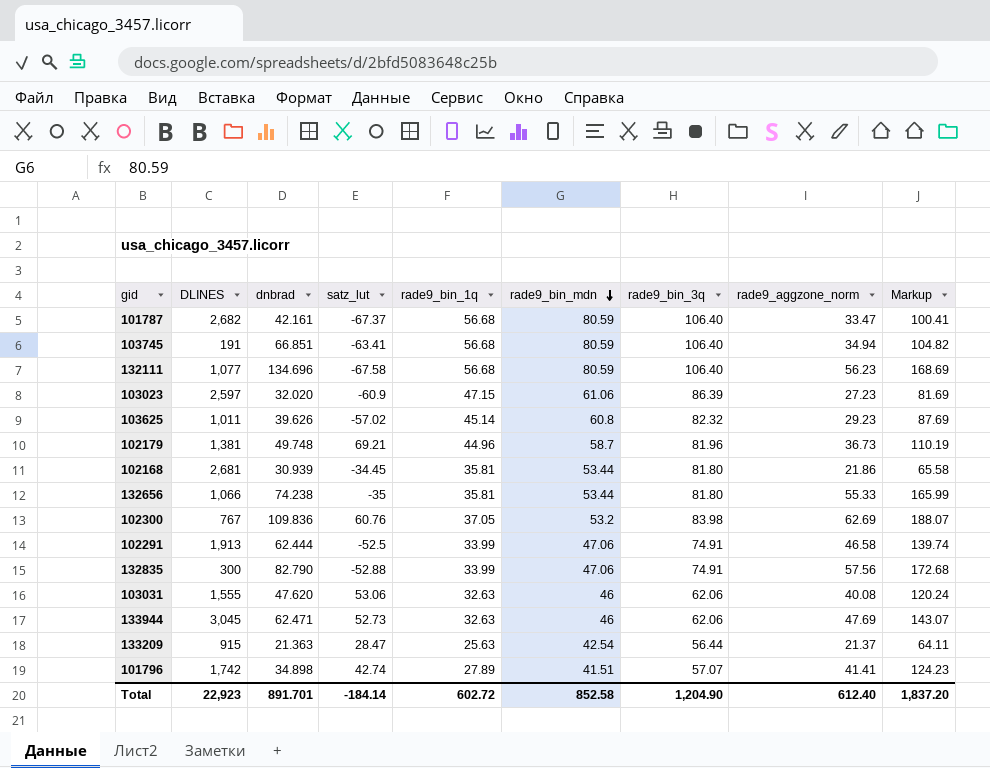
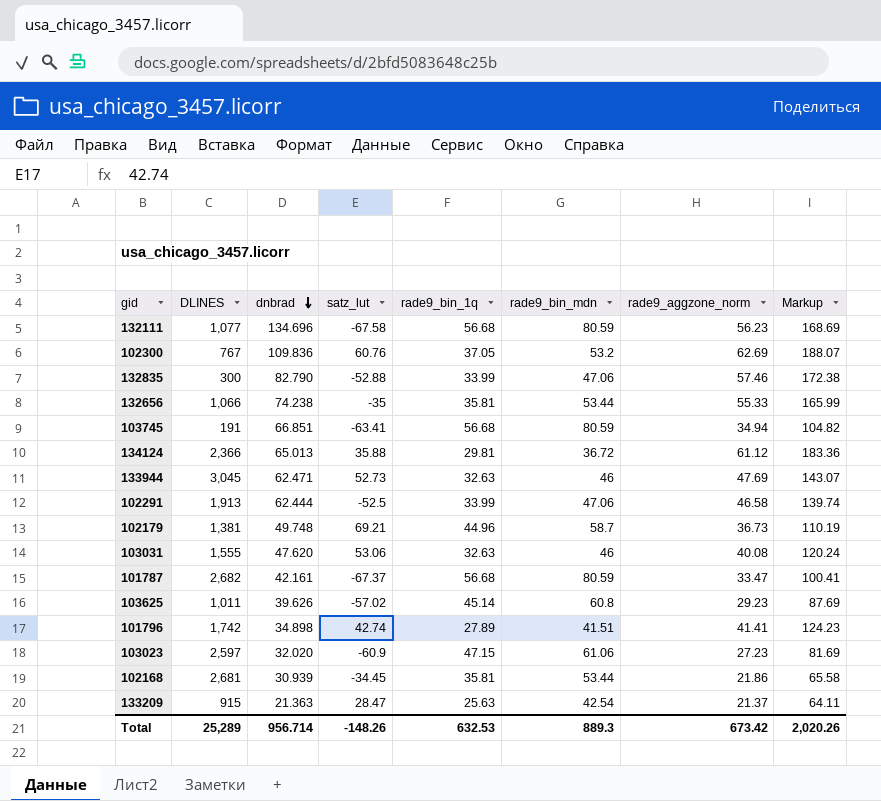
row order: rade9_bin_mdn descending -> dnbrad descending
column rade9_bin_3q | position: 7 -> none
132835 | rade9_aggzone_norm: 57.56 -> 57.46
132835 | Markup: 172.68 -> 172.38
row 134124: none -> 2,366 | 65.013 | 35.88 | 29.81 | 36.72 | 61.12 | 183.36
Total | DLINES: 22,923 -> 25,289
Total | dnbrad: 891.701 -> 956.714
Total | satz_lut: -184.14 -> -148.26
Total | rade9_bin_1q: 602.72 -> 632.53
Total | rade9_bin_mdn: 852.58 -> 889.3
Total | rade9_aggzone_norm: 612.40 -> 673.42
Total | Markup: 1,837.20 -> 2,020.26

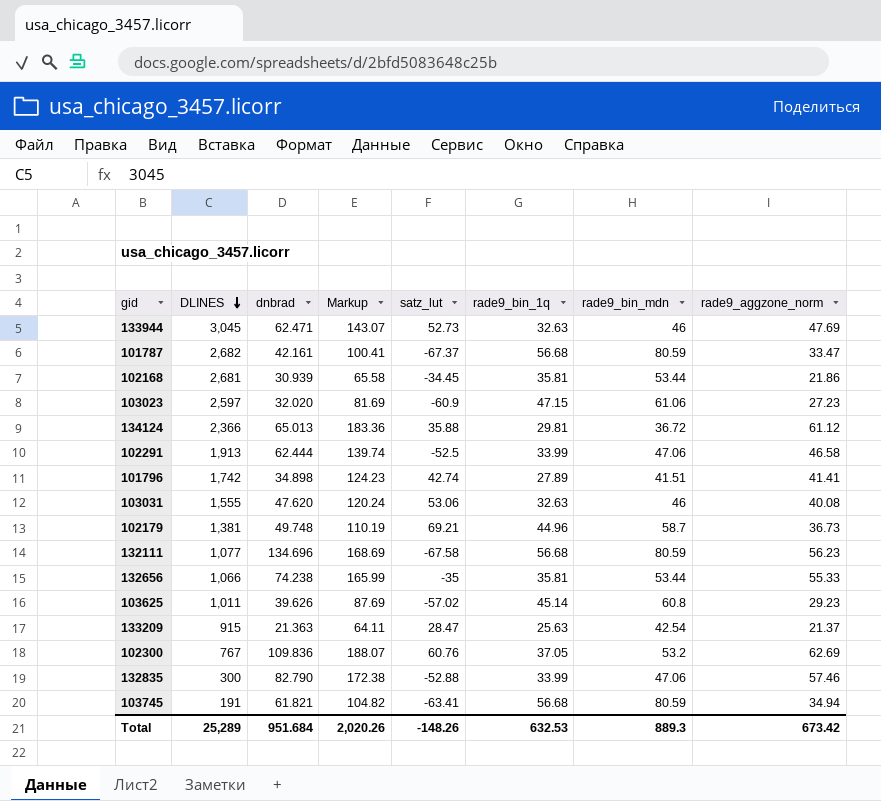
row order: dnbrad descending -> DLINES descending
column Markup | position: 8 -> 4
103745 | dnbrad: 66.851 -> 61.821
Total | dnbrad: 956.714 -> 951.684

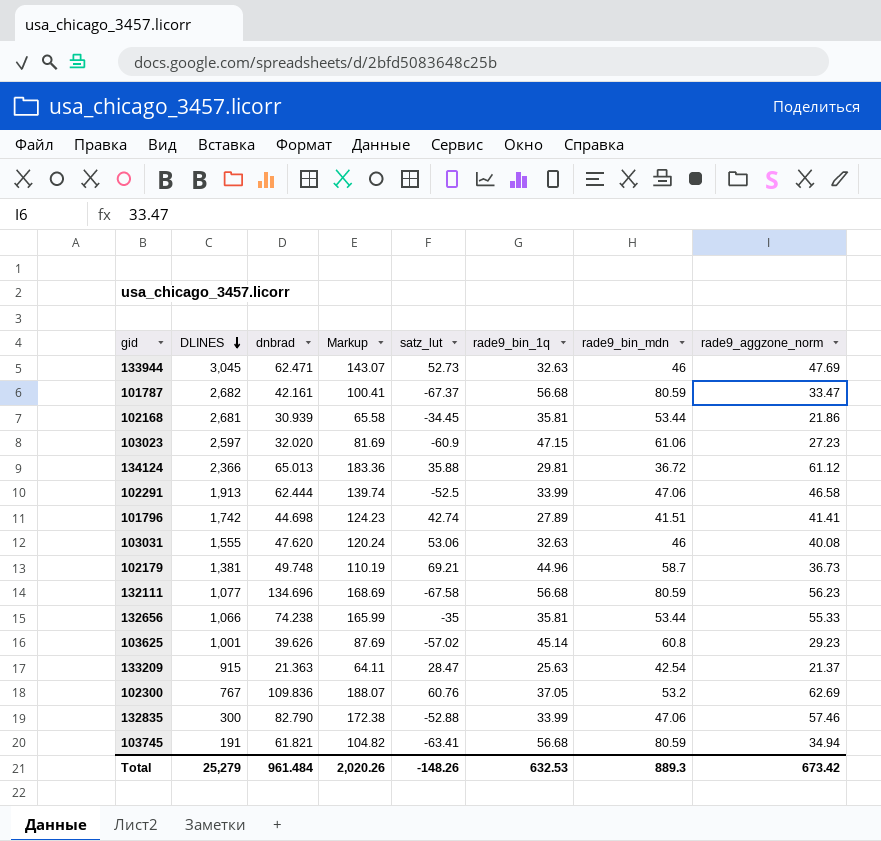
101796 | dnbrad: 34.898 -> 44.698
103625 | DLINES: 1,011 -> 1,001
Total | DLINES: 25,289 -> 25,279
Total | dnbrad: 951.684 -> 961.484

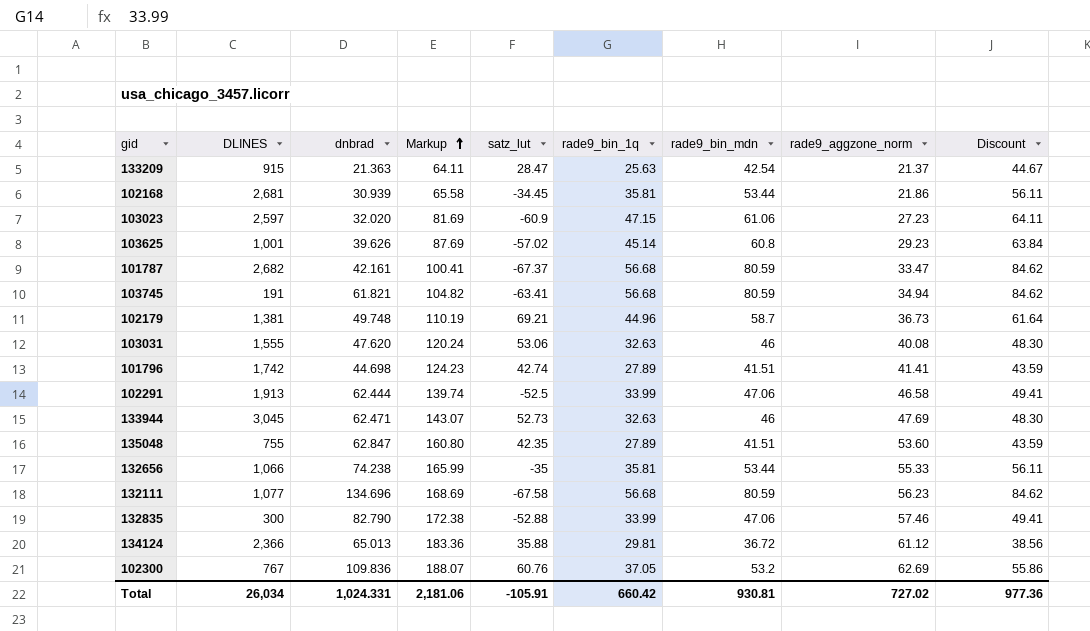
row order: DLINES descending -> Markup ascending
column Discount | formula: none -> [rade9_bin_mdn] * 1.05
row 135048: none -> 755 | 62.847 | 160.80 | 42.35 | 27.89 | 41.51 | 53.60 | 43.59
Total | DLINES: 25,279 -> 26,034
Total | dnbrad: 961.484 -> 1,024.331
Total | Markup: 2,020.26 -> 2,181.06
Total | satz_lut: -148.26 -> -105.91
Total | rade9_bin_1q: 632.53 -> 660.42
Total | rade9_bin_mdn: 889.3 -> 930.81
Total | rade9_aggzone_norm: 673.42 -> 727.02

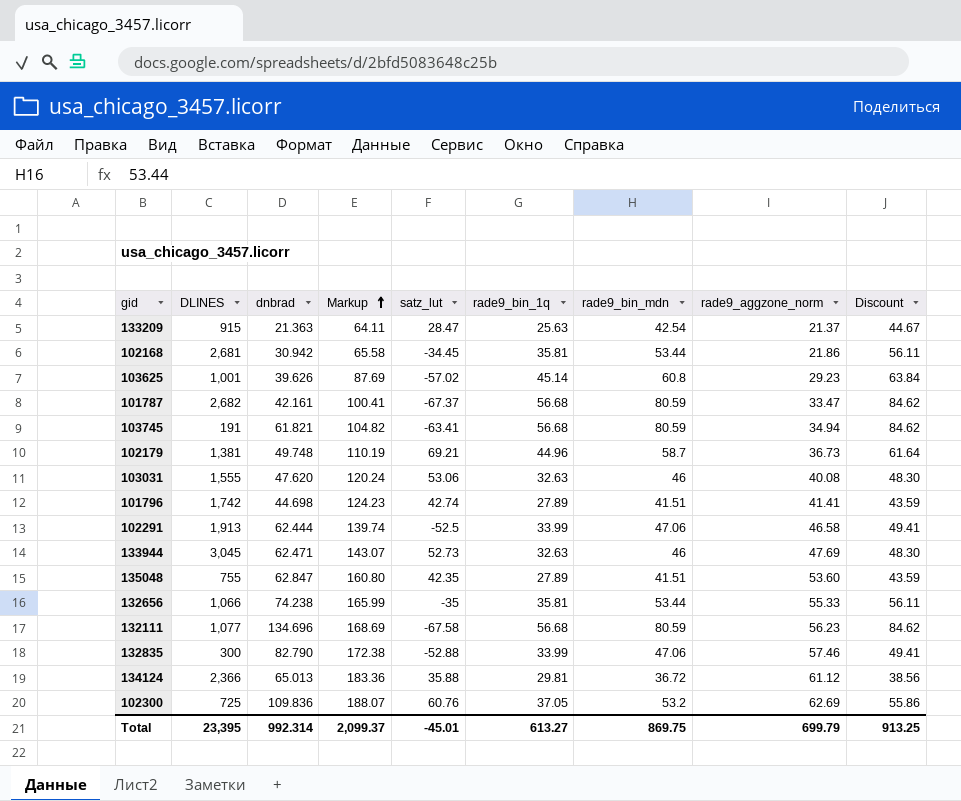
row 103023: 2,597 | 32.020 | 81.69 | -60.9 | 47.15 | 61.06 | 27.23 | 64.11 -> none
102168 | dnbrad: 30.939 -> 30.942
102300 | DLINES: 767 -> 725
Total | DLINES: 26,034 -> 23,395
Total | dnbrad: 1,024.331 -> 992.314
Total | Markup: 2,181.06 -> 2,099.37
Total | satz_lut: -105.91 -> -45.01
Total | rade9_bin_1q: 660.42 -> 613.27
Total | rade9_bin_mdn: 930.81 -> 869.75
Total | rade9_aggzone_norm: 727.02 -> 699.79
Total | Discount: 977.36 -> 913.25

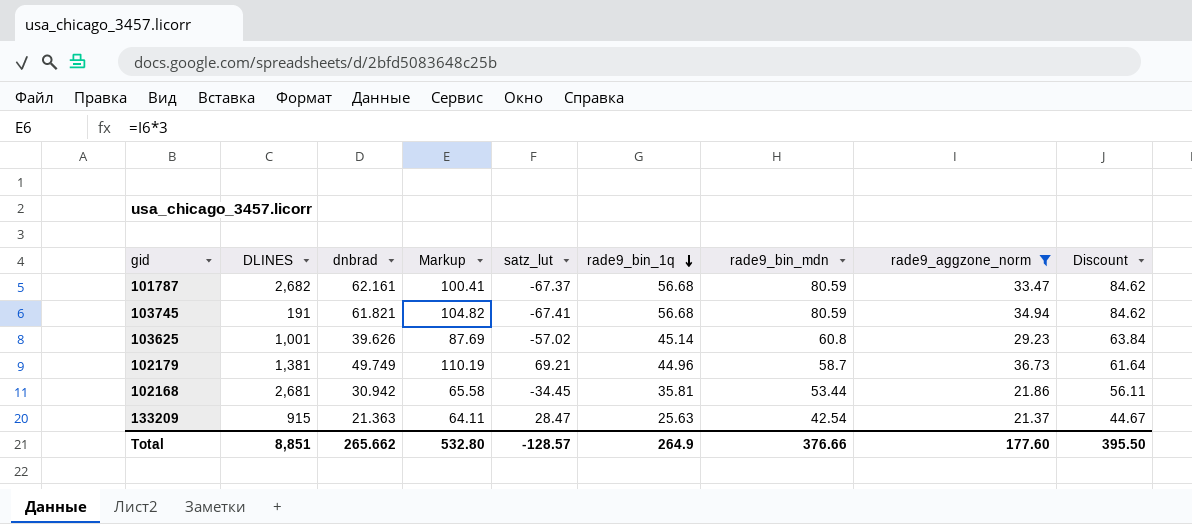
filter: none -> rade9_aggzone_norm <= 36.73
row order: Markup ascending -> rade9_bin_1q descending
101787 | dnbrad: 42.161 -> 62.161
103745 | satz_lut: -63.41 -> -67.41
102179 | dnbrad: 49.748 -> 49.749
Total | DLINES: 23,395 -> 8,851
Total | dnbrad: 992.314 -> 265.662
Total | Markup: 2,099.37 -> 532.80
Total | satz_lut: -45.01 -> -128.57
Total | rade9_bin_1q: 613.27 -> 264.9
Total | rade9_bin_mdn: 869.75 -> 376.66
Total | rade9_aggzone_norm: 699.79 -> 177.60
Total | Discount: 913.25 -> 395.50

